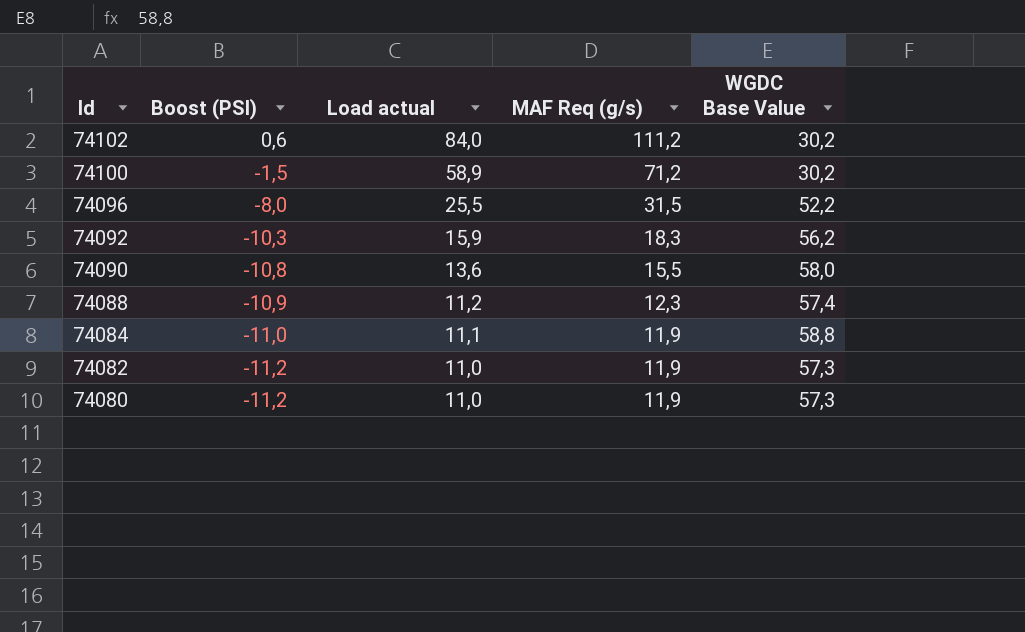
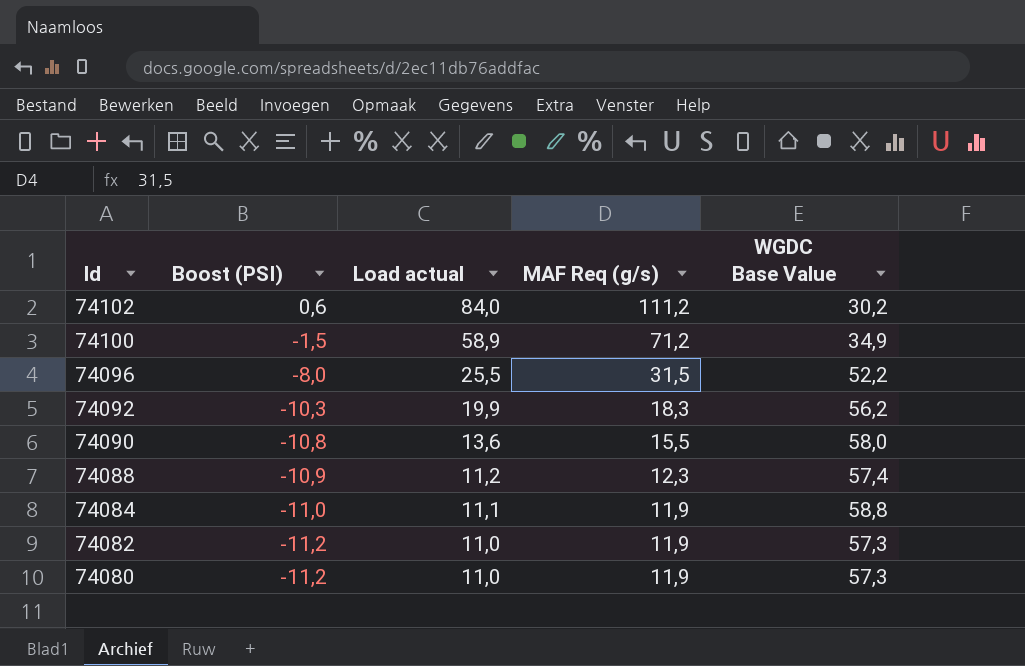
74100 | WGDC Base Value: 30,2 -> 34,9
74092 | Load actual: 15,9 -> 19,9

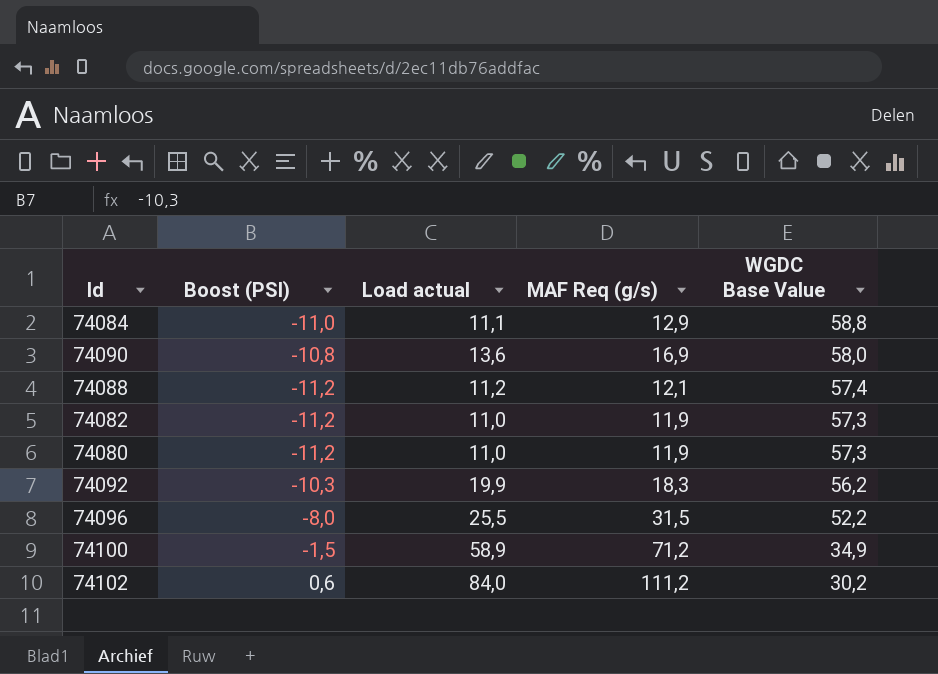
row order: Id descending -> WGDC Base Value descending
74084 | MAF Req (g/s): 11,9 -> 12,9
74090 | MAF Req (g/s): 15,5 -> 16,9
74088 | Boost (PSI): -10,9 -> -11,2
74088 | MAF Req (g/s): 12,3 -> 12,1

